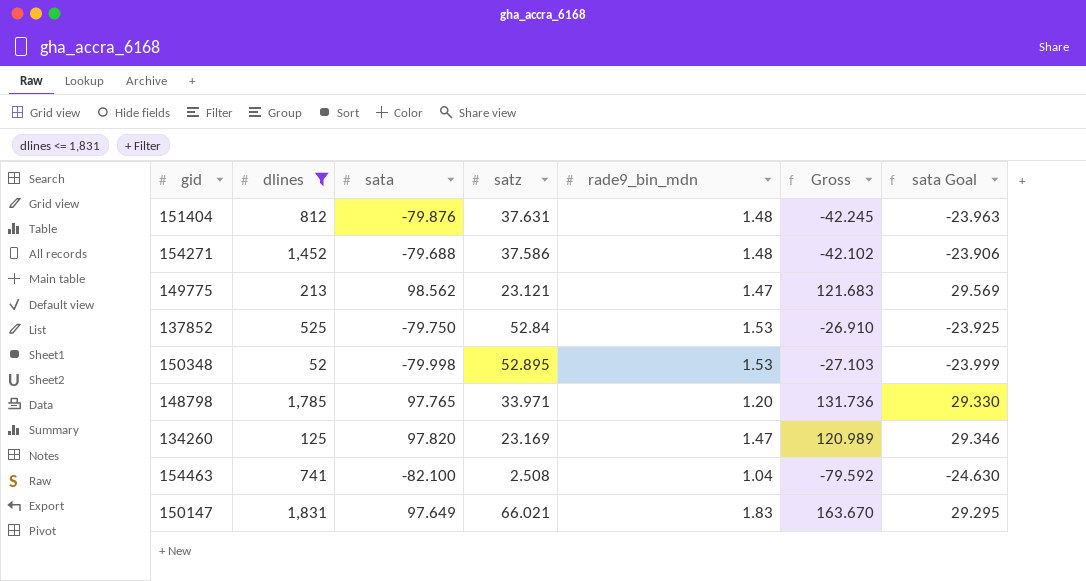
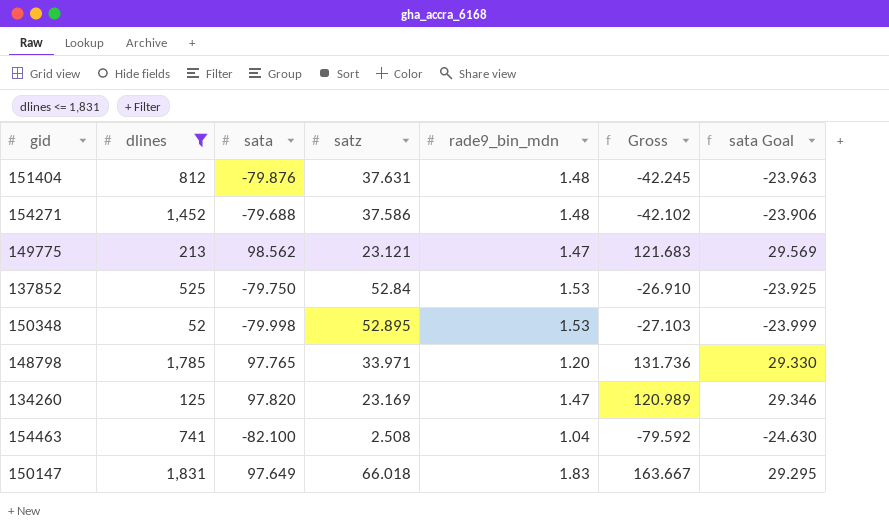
150147 | satz: 66.021 -> 66.018
150147 | Gross: 163.670 -> 163.667

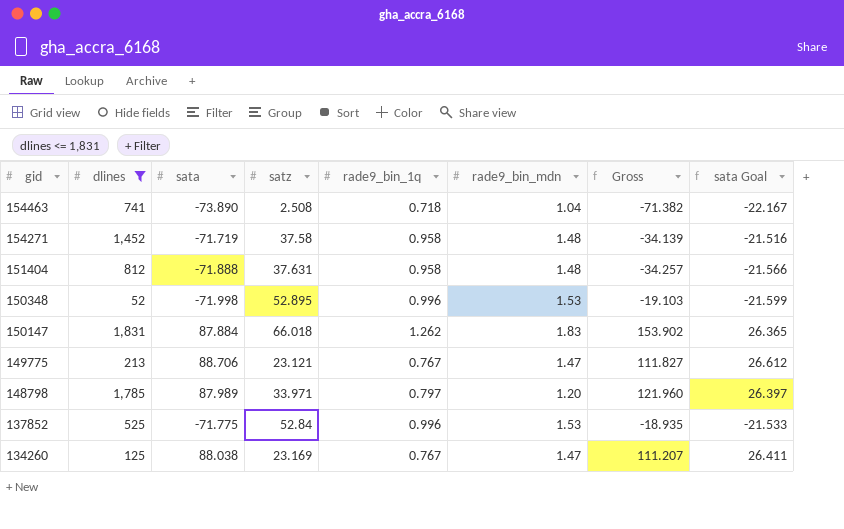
row order: none -> gid descending
column rade9_bin_1q | position: none -> 5
154463 | sata: -82.100 -> -73.890
154463 | Gross: -79.592 -> -71.382
154463 | sata Goal: -24.630 -> -22.167
154271 | sata: -79.688 -> -71.719
154271 | satz: 37.586 -> 37.58
154271 | Gross: -42.102 -> -34.139
154271 | sata Goal: -23.906 -> -21.516
151404 | sata: -79.876 -> -71.888
151404 | Gross: -42.245 -> -34.257
151404 | sata Goal: -23.963 -> -21.566
150348 | sata: -79.998 -> -71.998
150348 | Gross: -27.103 -> -19.103
150348 | sata Goal: -23.999 -> -21.599
150147 | sata: 97.649 -> 87.884
150147 | Gross: 163.667 -> 153.902
150147 | sata Goal: 29.295 -> 26.365
149775 | sata: 98.562 -> 88.706
149775 | Gross: 121.683 -> 111.827
149775 | sata Goal: 29.569 -> 26.612
148798 | sata: 97.765 -> 87.989
148798 | Gross: 131.736 -> 121.960
148798 | sata Goal: 29.330 -> 26.397
137852 | sata: -79.750 -> -71.775
137852 | Gross: -26.910 -> -18.935
137852 | sata Goal: -23.925 -> -21.533
134260 | sata: 97.820 -> 88.038
134260 | Gross: 120.989 -> 111.207
134260 | sata Goal: 29.346 -> 26.411

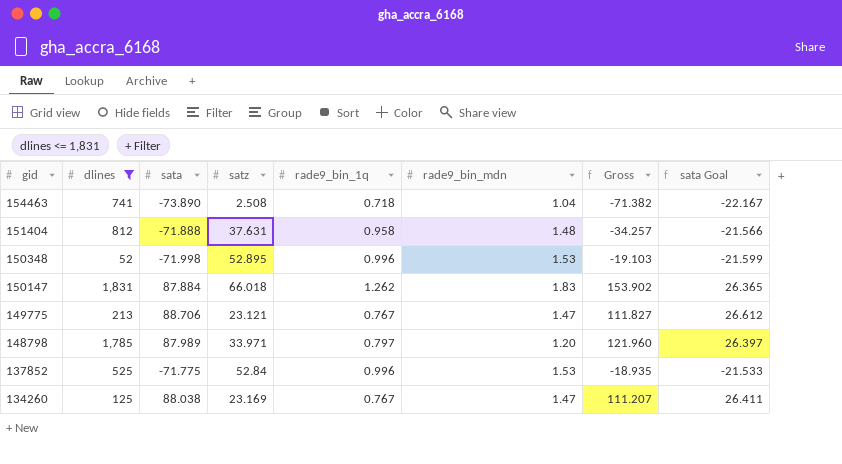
row 154271: 1,452 | -71.719 | 37.58 | 0.958 | 1.48 | -34.139 | -21.516 -> none

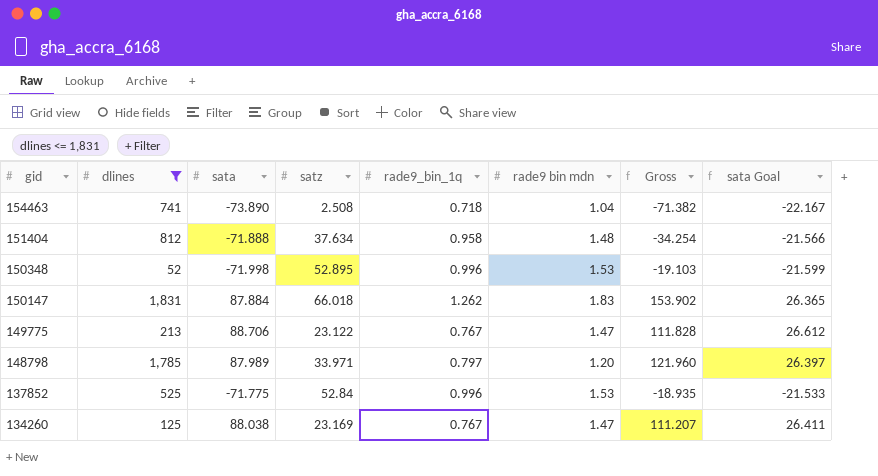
column name: rade9_bin_mdn -> rade9 bin mdn
151404 | satz: 37.631 -> 37.634
151404 | Gross: -34.257 -> -34.254
149775 | satz: 23.121 -> 23.122
149775 | Gross: 111.827 -> 111.828

